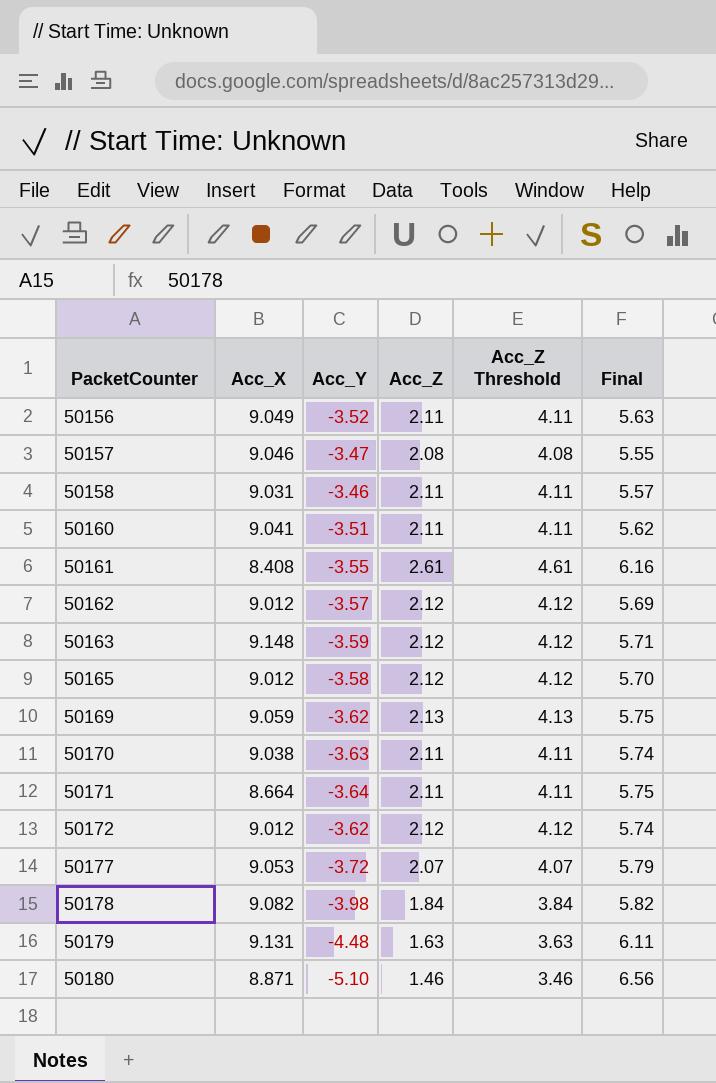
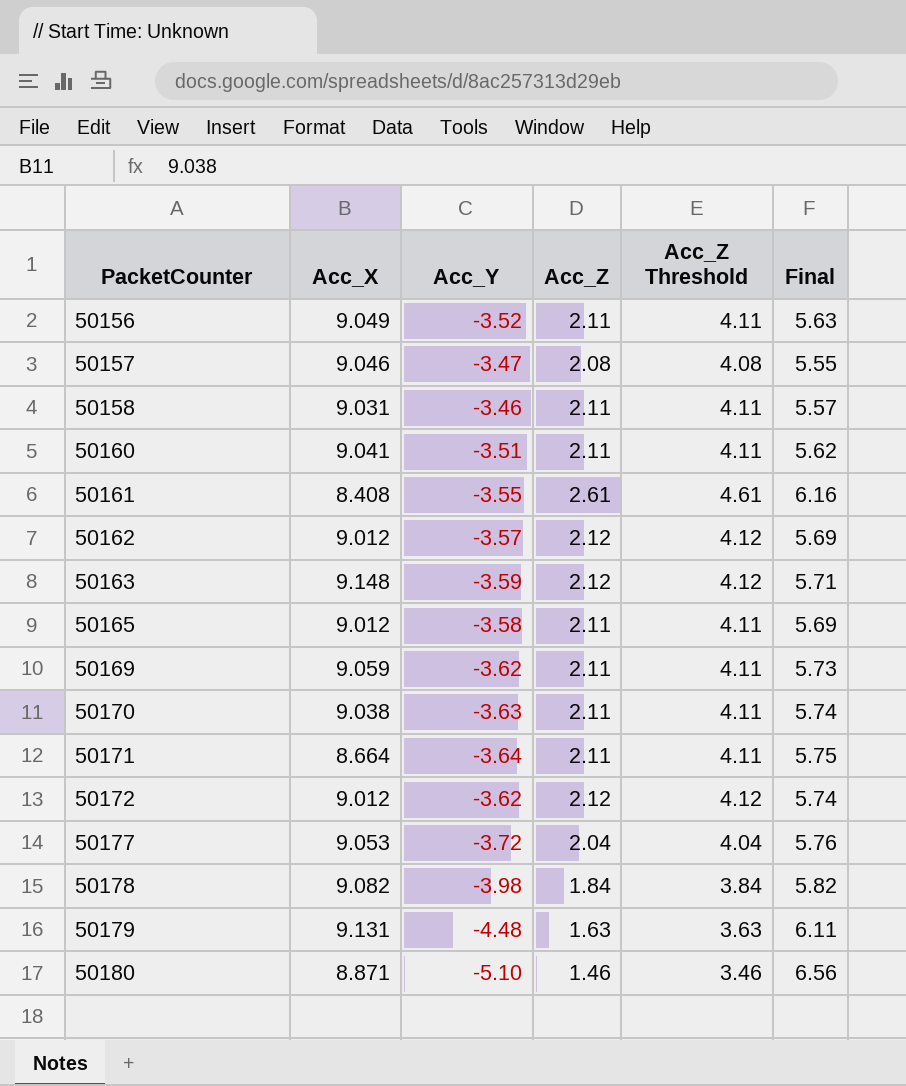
50165 | Acc_Z: 2.12 -> 2.11
50165 | Acc_Z Threshold: 4.12 -> 4.11
50165 | Final: 5.70 -> 5.69
50169 | Acc_Z: 2.13 -> 2.11
50169 | Acc_Z Threshold: 4.13 -> 4.11
50169 | Final: 5.75 -> 5.73
50177 | Acc_Z: 2.07 -> 2.04
50177 | Acc_Z Threshold: 4.07 -> 4.04
50177 | Final: 5.79 -> 5.76

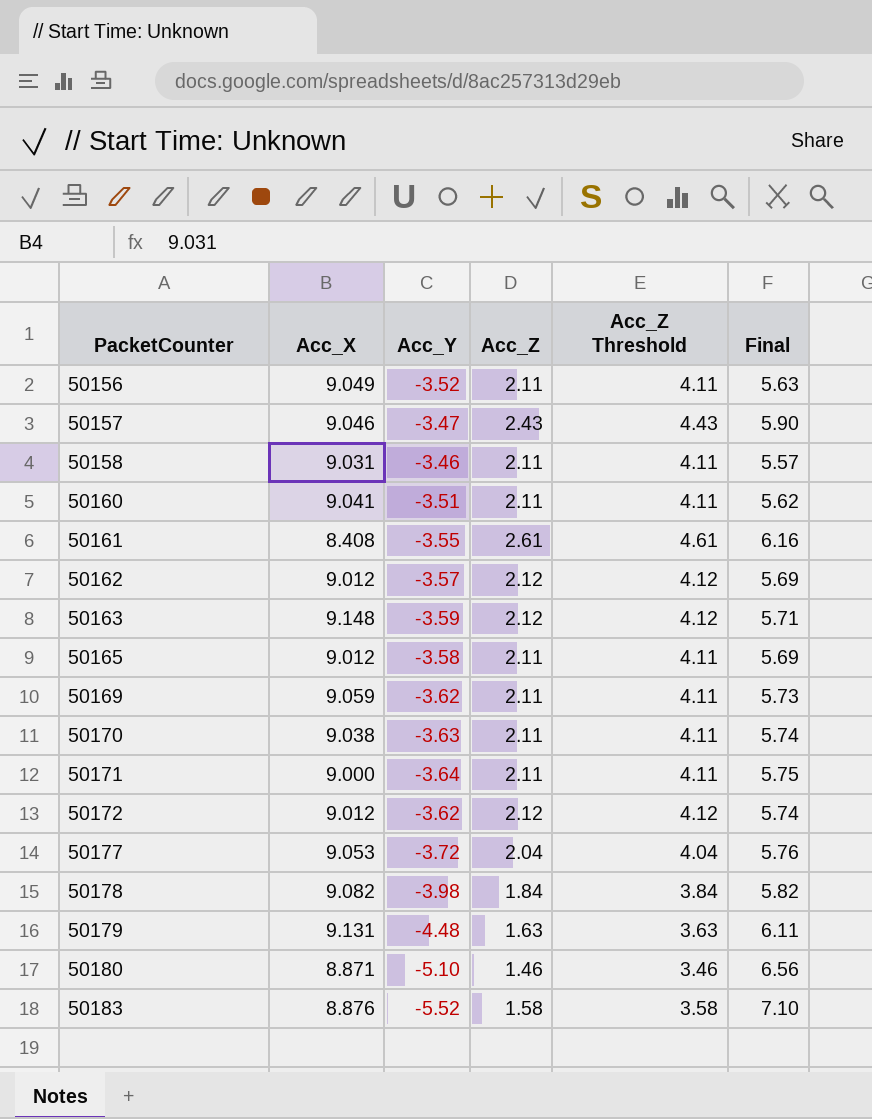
50157 | Acc_Z: 2.08 -> 2.43
50157 | Acc_Z Threshold: 4.08 -> 4.43
50157 | Final: 5.55 -> 5.90
50171 | Acc_X: 8.664 -> 9.000
row 50183: none -> 8.876 | -5.52 | 1.58 | 3.58 | 7.10

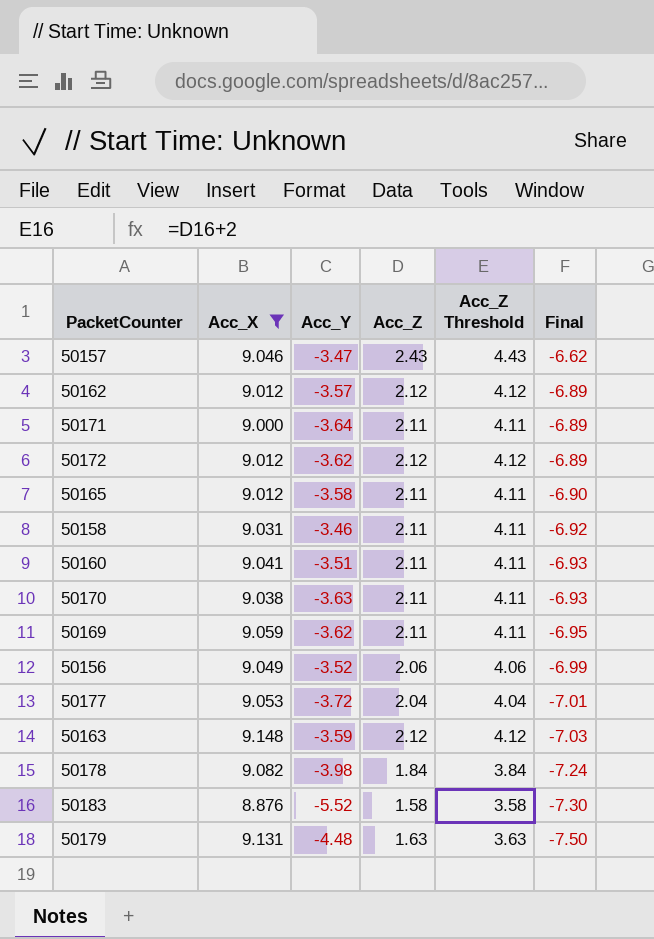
filter: none -> Acc_X >= 8.876
row order: PacketCounter ascending -> Final descending
column Final | formula: [Acc_Z] - [Acc_Y] -> [Acc_Z] - [Acc_X]
50156 | Acc_Z: 2.11 -> 2.06
50156 | Acc_Z Threshold: 4.11 -> 4.06

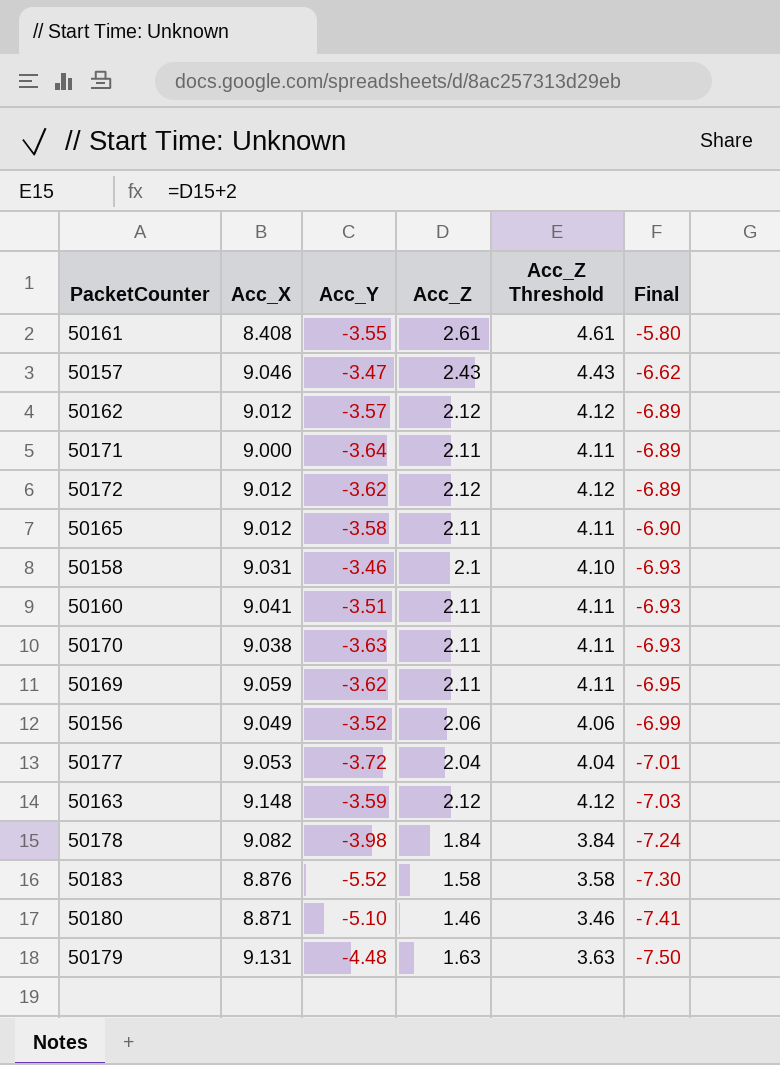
filter: Acc_X >= 8.876 -> none
50158 | Acc_Z: 2.11 -> 2.1
50158 | Acc_Z Threshold: 4.11 -> 4.10
50158 | Final: -6.92 -> -6.93

